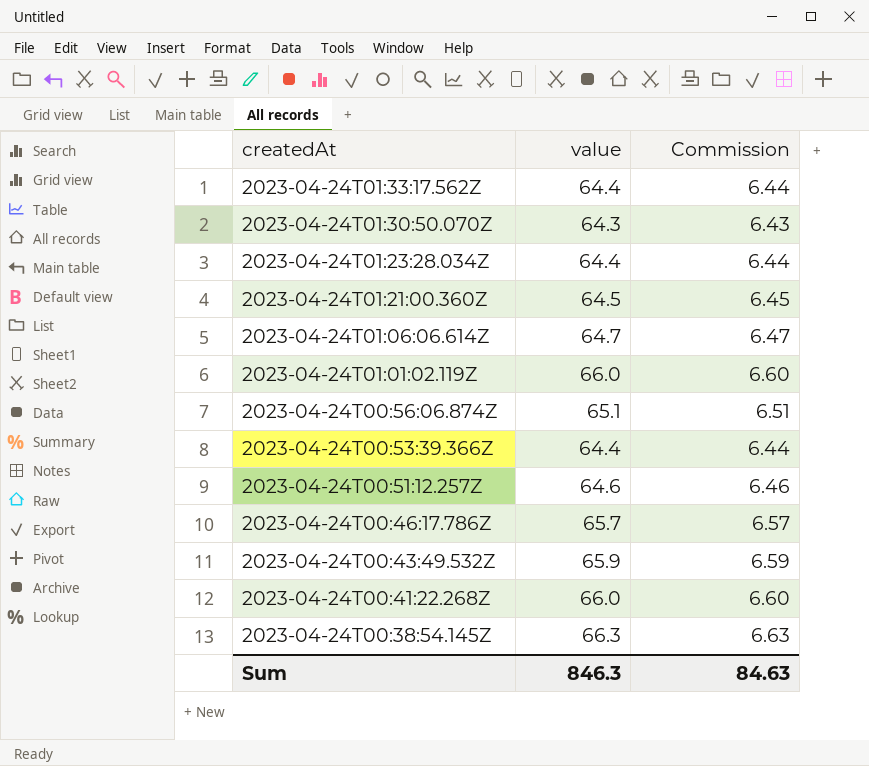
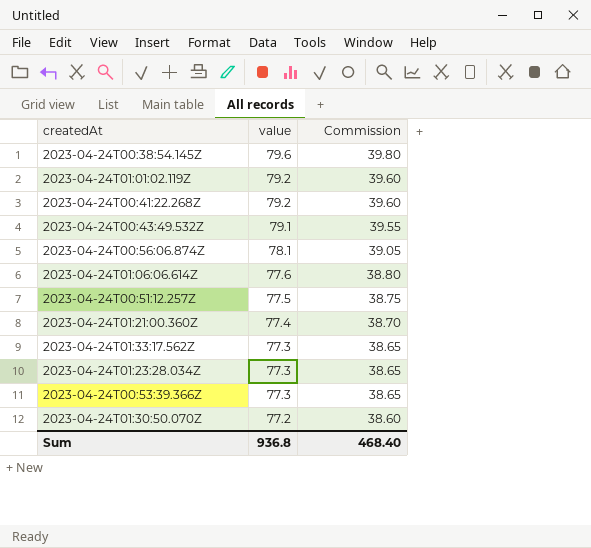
row order: createdAt descending -> value descending
column Commission | formula: [value] * 0.1 -> [value] * 0.5
row 2023-04-24T00:46:17.786Z: 65.7 | 6.57 -> none
2023-04-24T00:38:54.145Z | value: 66.3 -> 79.6
2023-04-24T01:01:02.119Z | value: 66.0 -> 79.2
2023-04-24T00:41:22.268Z | value: 66.0 -> 79.2
2023-04-24T00:43:49.532Z | value: 65.9 -> 79.1
2023-04-24T00:56:06.874Z | value: 65.1 -> 78.1
2023-04-24T01:06:06.614Z | value: 64.7 -> 77.6
2023-04-24T00:51:12.257Z | value: 64.6 -> 77.5
2023-04-24T01:21:00.360Z | value: 64.5 -> 77.4
2023-04-24T01:33:17.562Z | value: 64.4 -> 77.3
2023-04-24T01:23:28.034Z | value: 64.4 -> 77.3
2023-04-24T00:53:39.366Z | value: 64.4 -> 77.3
2023-04-24T01:30:50.070Z | value: 64.3 -> 77.2
Sum | value: 846.3 -> 936.8
Sum | Commission: 84.63 -> 468.40

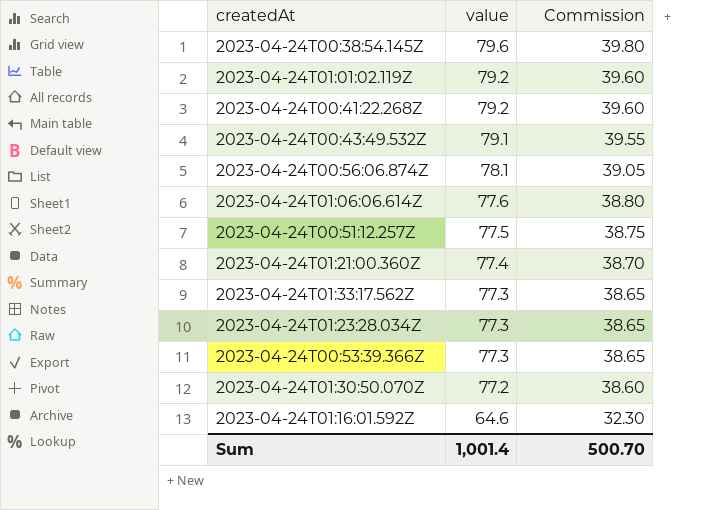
row 2023-04-24T01:16:01.592Z: none -> 64.6 | 32.30
Sum | value: 936.8 -> 1,001.4
Sum | Commission: 468.40 -> 500.70

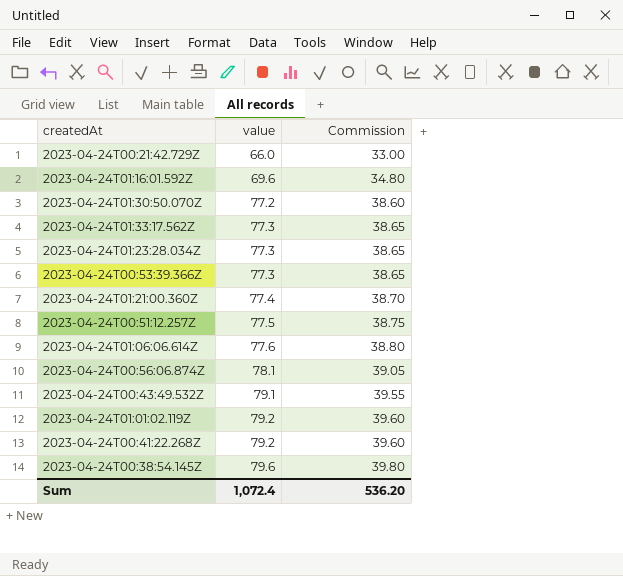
row order: value descending -> value ascending
row 2023-04-24T00:21:42.729Z: none -> 66.0 | 33.00
2023-04-24T01:16:01.592Z | value: 64.6 -> 69.6
2023-04-24T01:16:01.592Z | Commission: 32.30 -> 34.80
Sum | value: 1,001.4 -> 1,072.4
Sum | Commission: 500.70 -> 536.20

